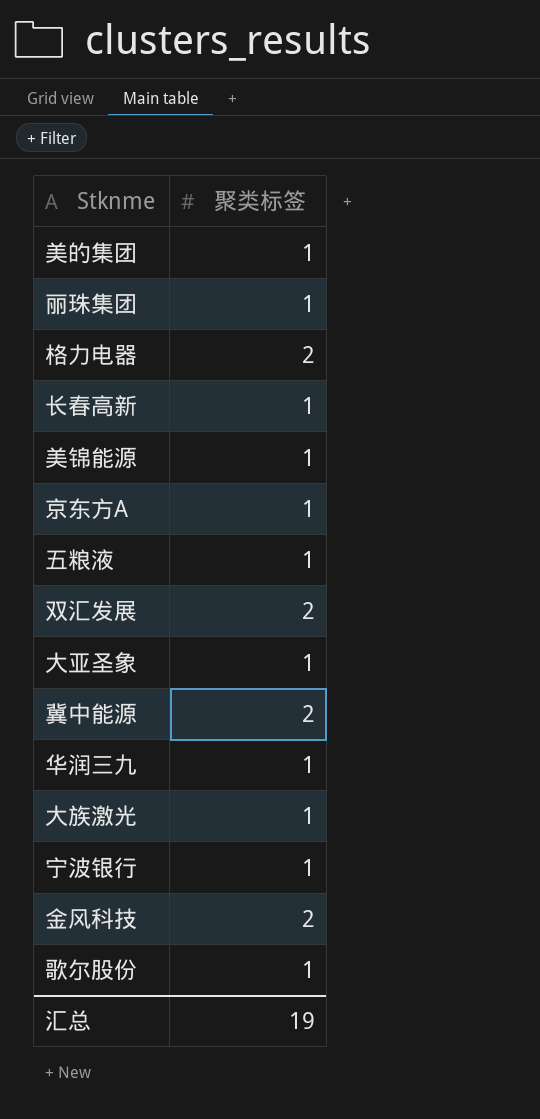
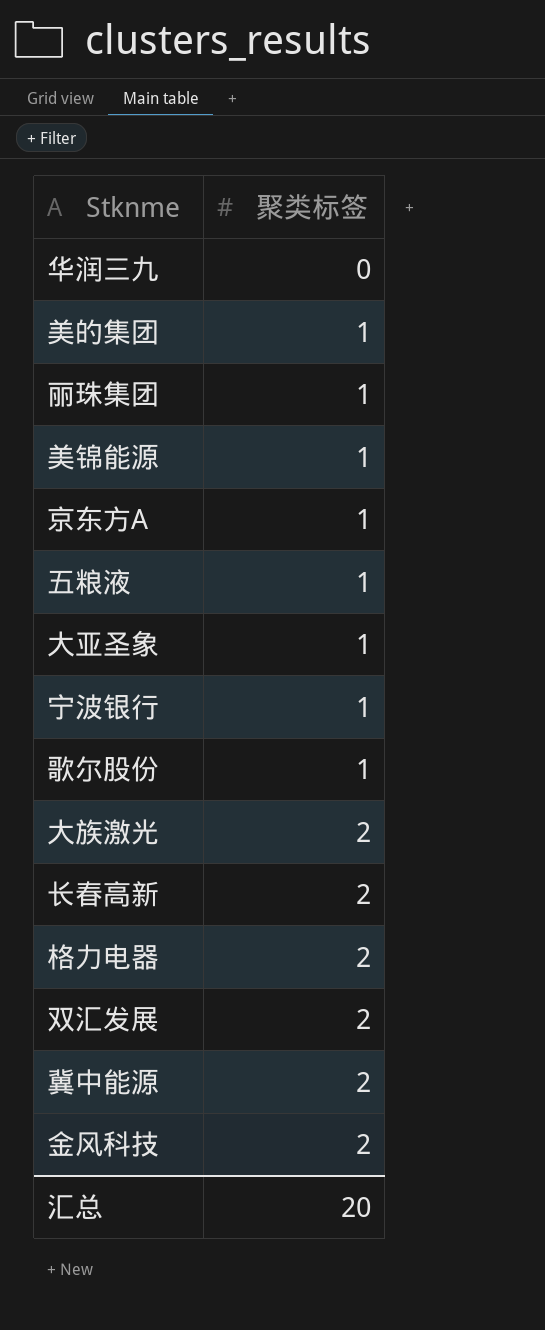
row order: none -> 聚类标签 ascending
华润三九 | 聚类标签: 1 -> 0
大族激光 | 聚类标签: 1 -> 2
长春高新 | 聚类标签: 1 -> 2
汇总 | 聚类标签: 19 -> 20

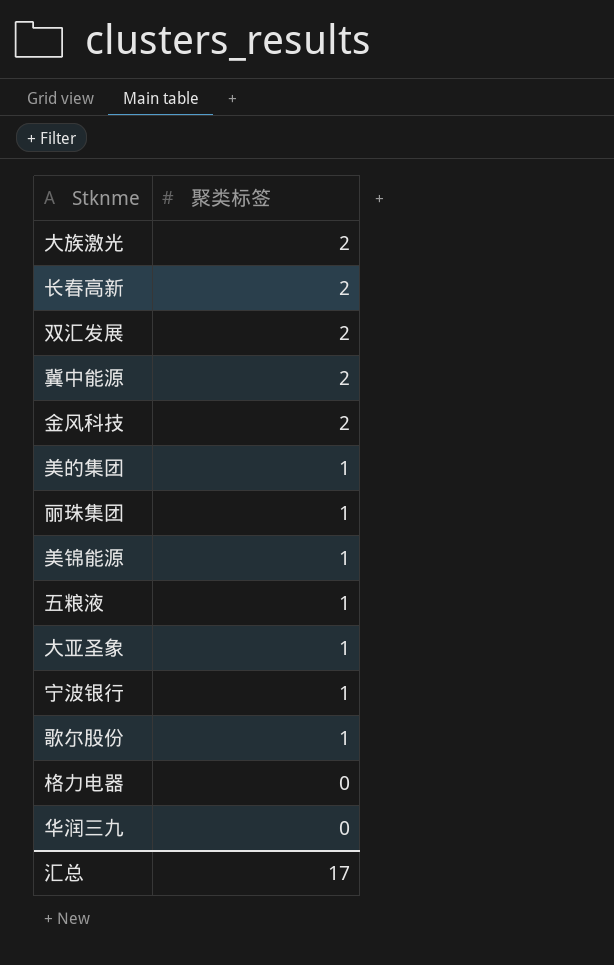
row order: 聚类标签 ascending -> 聚类标签 descending
row 京东方A: 1 -> none
格力电器 | 聚类标签: 2 -> 0
汇总 | 聚类标签: 20 -> 17

